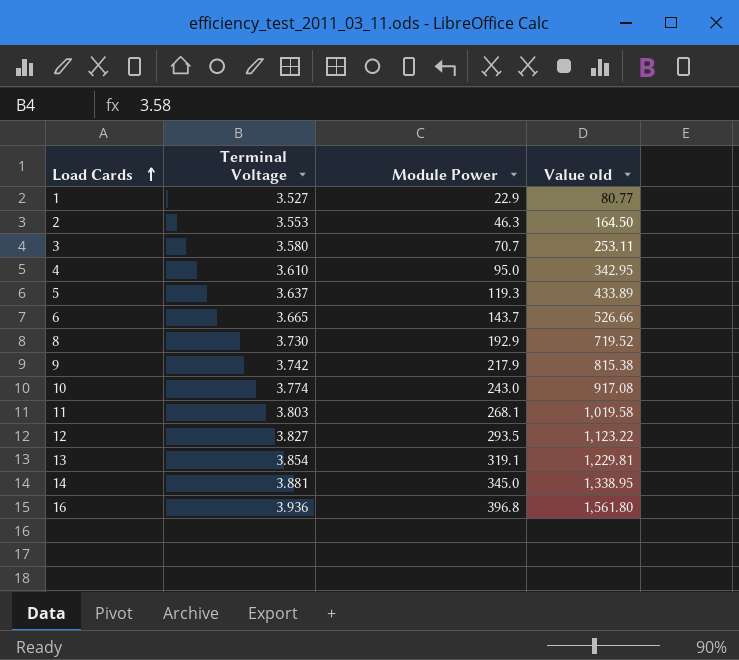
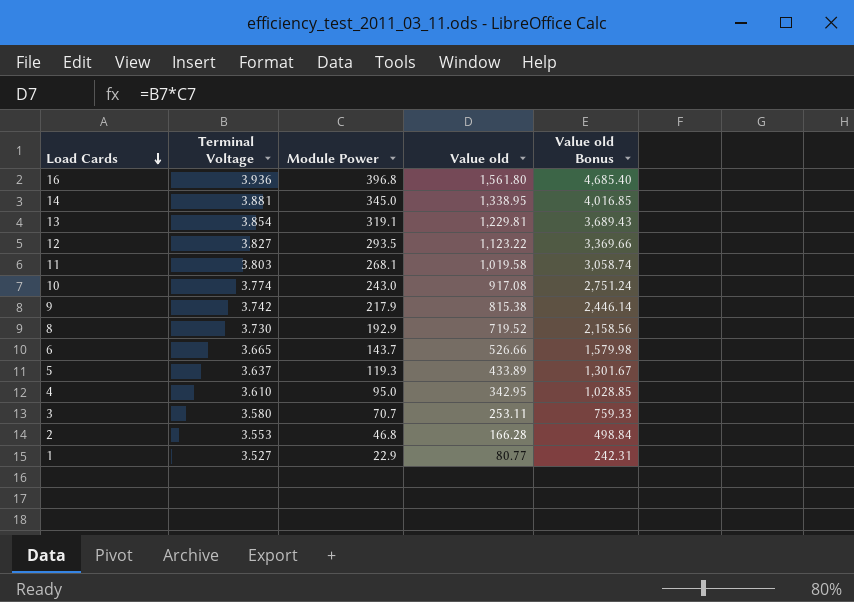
row order: Load Cards ascending -> Load Cards descending
column Value old Bonus | formula: none -> [Value old] * 3
2 | Module Power: 46.3 -> 46.8
2 | Value old: 164.50 -> 166.28

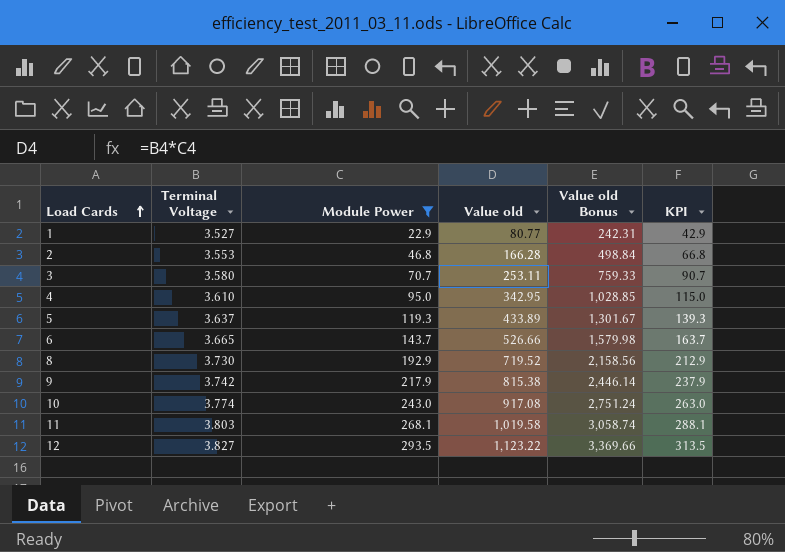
filter: none -> Module Power <= 293.5
row order: Load Cards descending -> Load Cards ascending
column KPI | formula: none -> [Module Power] + 20

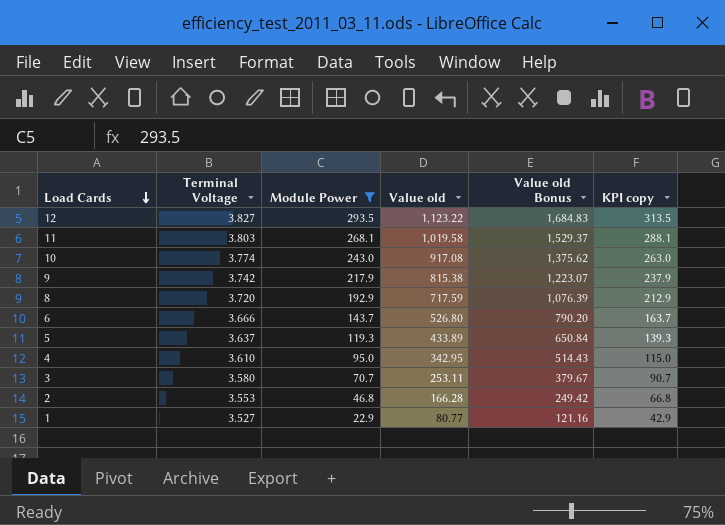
row order: Load Cards ascending -> Load Cards descending
column Value old Bonus | formula: [Value old] * 3 -> [Value old] * 1.5
column name: KPI -> KPI copy
8 | Terminal Voltage: 3.730 -> 3.720
8 | Value old: 719.52 -> 717.59
6 | Terminal Voltage: 3.665 -> 3.666
6 | Value old: 526.66 -> 526.80

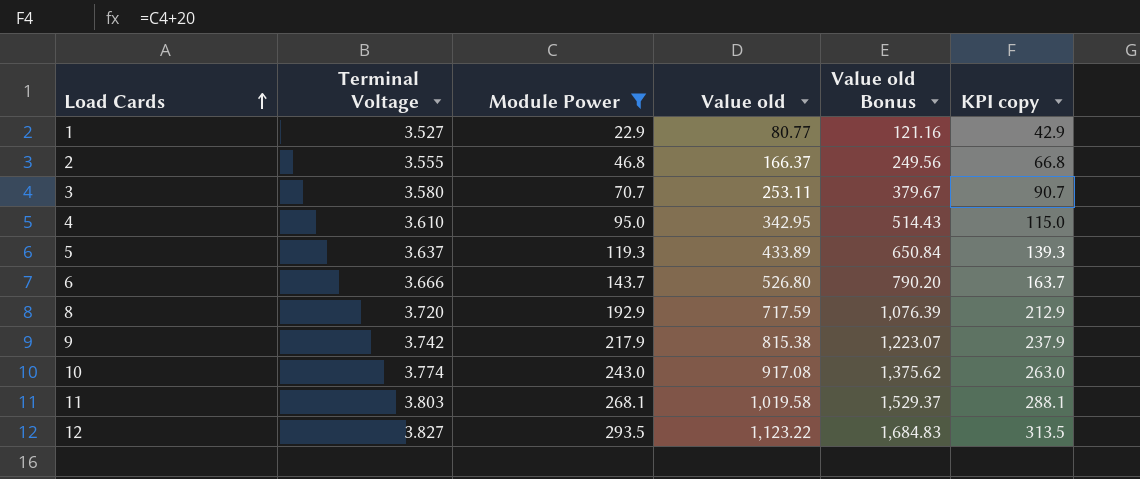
row order: Load Cards descending -> Load Cards ascending
2 | Terminal Voltage: 3.553 -> 3.555
2 | Value old: 166.28 -> 166.37
2 | Value old Bonus: 249.42 -> 249.56

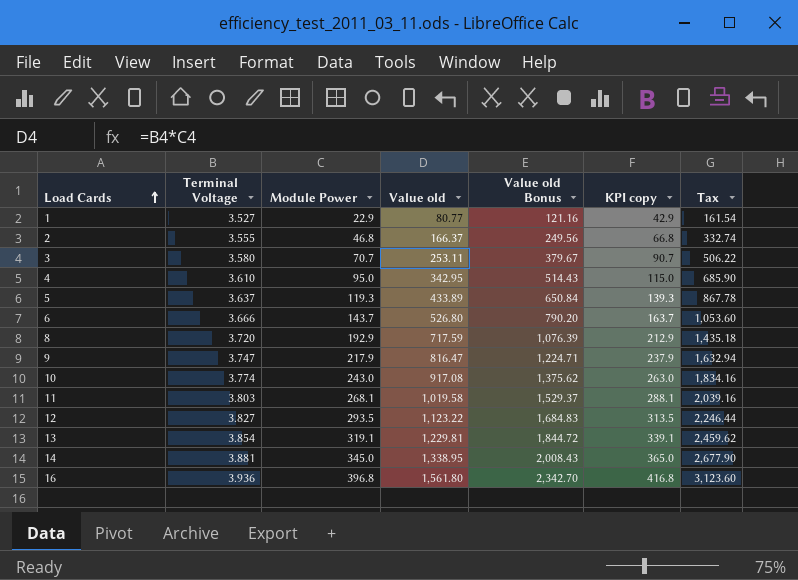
filter: Module Power <= 293.5 -> none
column Tax | formula: none -> [Value old] * 2
9 | Terminal Voltage: 3.742 -> 3.747
9 | Value old: 815.38 -> 816.47
9 | Value old Bonus: 1,223.07 -> 1,224.71

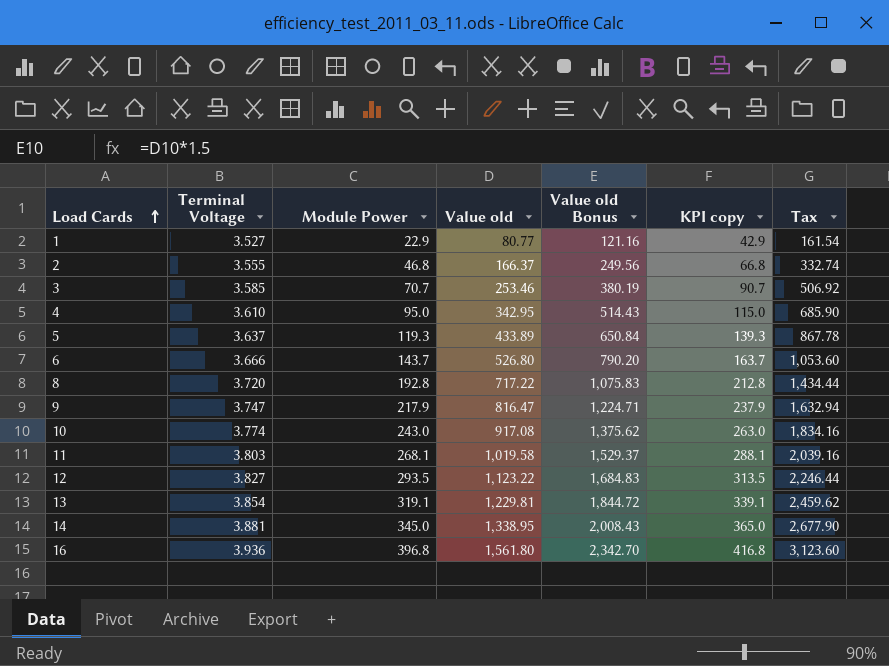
3 | Terminal Voltage: 3.580 -> 3.585
3 | Value old: 253.11 -> 253.46
3 | Value old Bonus: 379.67 -> 380.19
3 | Tax: 506.22 -> 506.92
8 | Module Power: 192.9 -> 192.8
8 | Value old: 717.59 -> 717.22
8 | Value old Bonus: 1,076.39 -> 1,075.83
8 | KPI copy: 212.9 -> 212.8
8 | Tax: 1,435.18 -> 1,434.44

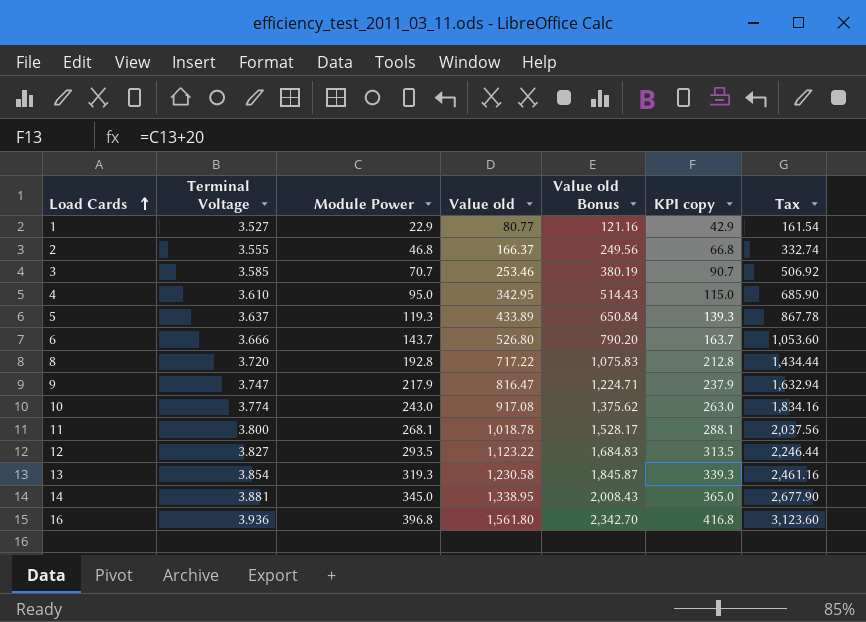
11 | Terminal Voltage: 3.803 -> 3.800
11 | Value old: 1,019.58 -> 1,018.78
11 | Value old Bonus: 1,529.37 -> 1,528.17
11 | Tax: 2,039.16 -> 2,037.56
13 | Module Power: 319.1 -> 319.3
13 | Value old: 1,229.81 -> 1,230.58
13 | Value old Bonus: 1,844.72 -> 1,845.87
13 | KPI copy: 339.1 -> 339.3
13 | Tax: 2,459.62 -> 2,461.16

